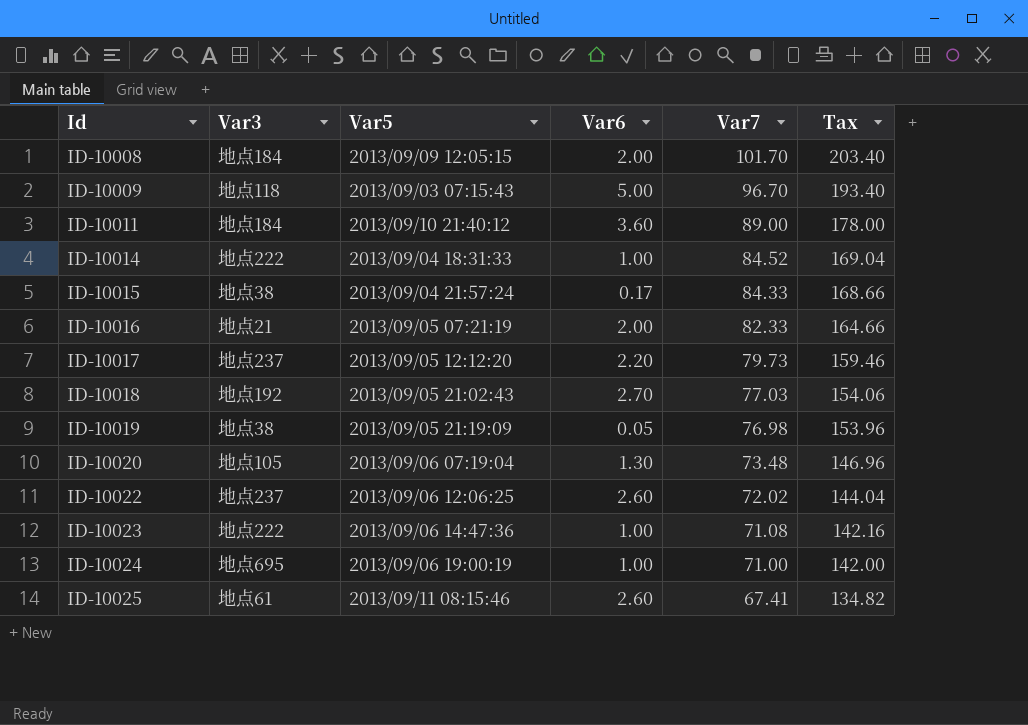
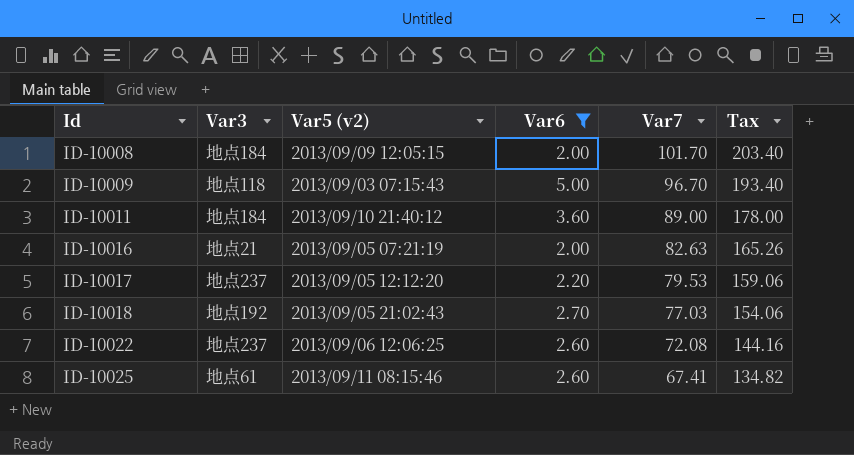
filter: none -> Var6 >= 2.00
column name: Var5 -> Var5 (v2)
ID-10016 | Var7: 82.33 -> 82.63
ID-10016 | Tax: 164.66 -> 165.26
ID-10017 | Var7: 79.73 -> 79.53
ID-10017 | Tax: 159.46 -> 159.06
ID-10022 | Var7: 72.02 -> 72.08
ID-10022 | Tax: 144.04 -> 144.16

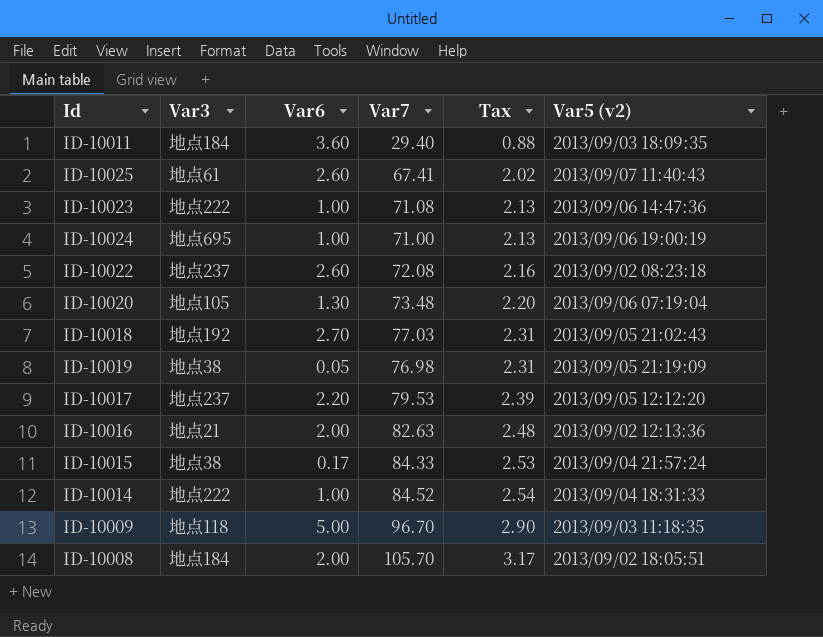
filter: Var6 >= 2.00 -> none
row order: Id ascending -> Tax ascending
column Tax | formula: [Var7] * 2 -> [Var7] * 0.03
column Var5 (v2) | position: 3 -> 6
ID-10011 | Var7: 89.00 -> 29.40
ID-10011 | Var5 (v2): 2013/09/10 21:40:12 -> 2013/09/03 18:09:35
ID-10025 | Var5 (v2): 2013/09/11 08:15:46 -> 2013/09/07 11:40:43
ID-10022 | Var5 (v2): 2013/09/06 12:06:25 -> 2013/09/02 08:23:18
ID-10016 | Var5 (v2): 2013/09/05 07:21:19 -> 2013/09/02 12:13:36
ID-10009 | Var5 (v2): 2013/09/03 07:15:43 -> 2013/09/03 11:18:35
ID-10008 | Var7: 101.70 -> 105.70
ID-10008 | Var5 (v2): 2013/09/09 12:05:15 -> 2013/09/02 18:05:51

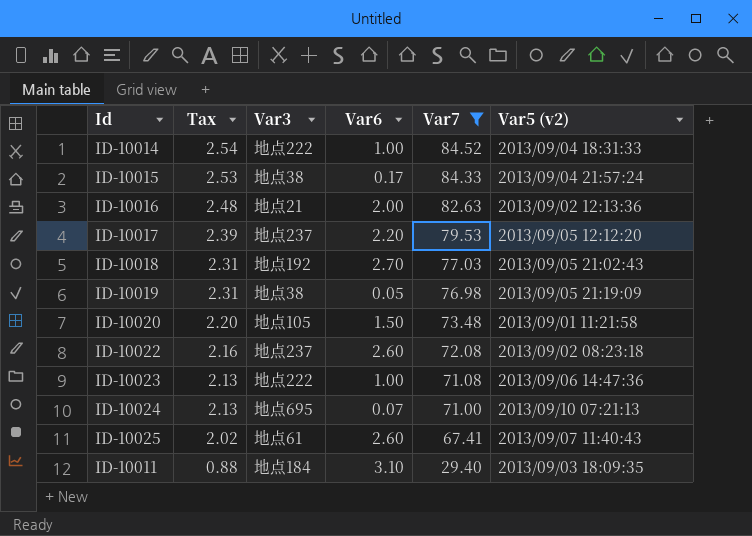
filter: none -> Var7 <= 84.52
row order: Tax ascending -> Tax descending
column Tax | position: 5 -> 2
ID-10020 | Var6: 1.30 -> 1.50
ID-10020 | Var5 (v2): 2013/09/06 07:19:04 -> 2013/09/01 11:21:58
ID-10024 | Var6: 1.00 -> 0.07
ID-10024 | Var5 (v2): 2013/09/06 19:00:19 -> 2013/09/10 07:21:13
ID-10011 | Var6: 3.60 -> 3.10

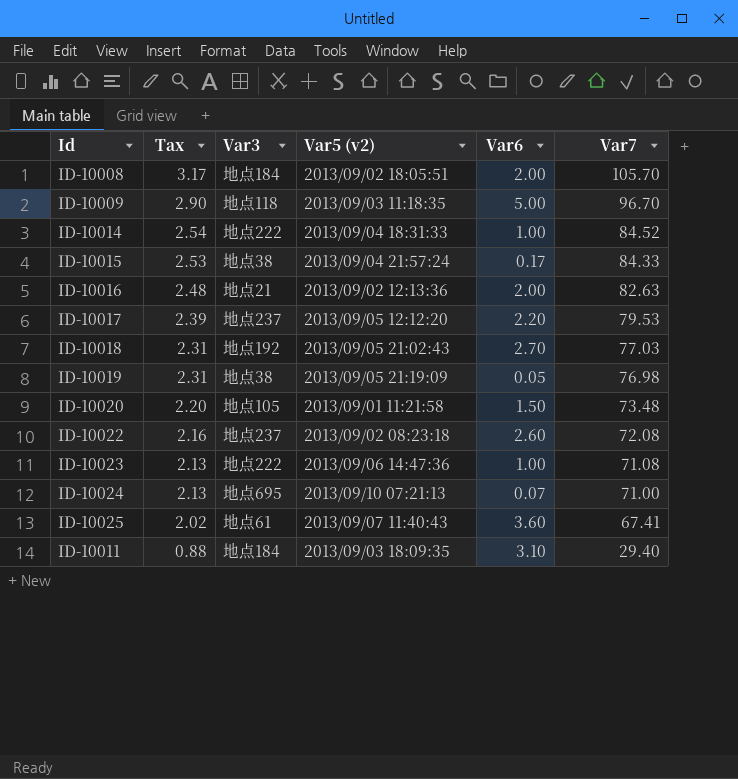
filter: Var7 <= 84.52 -> none
column Var5 (v2) | position: 6 -> 4
ID-10025 | Var6: 2.60 -> 3.60

